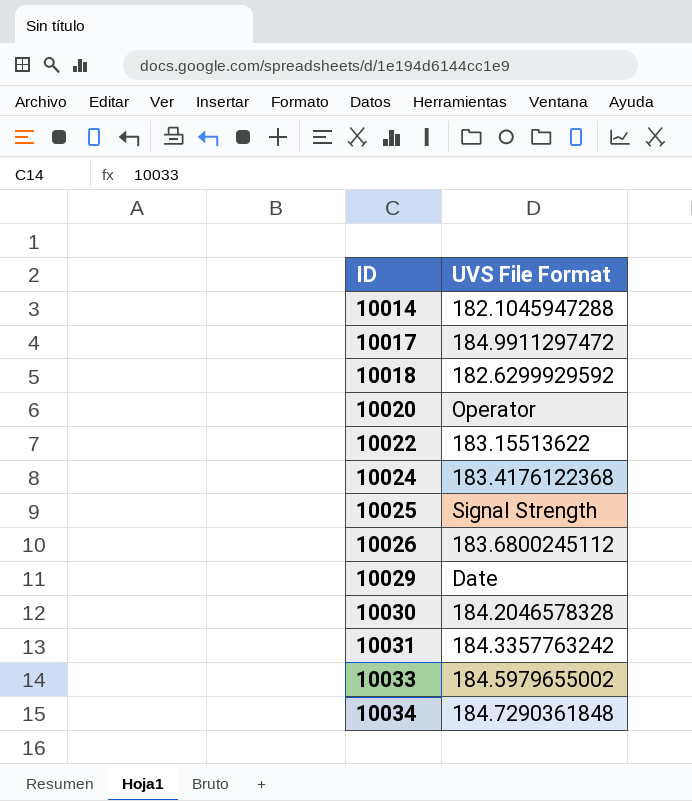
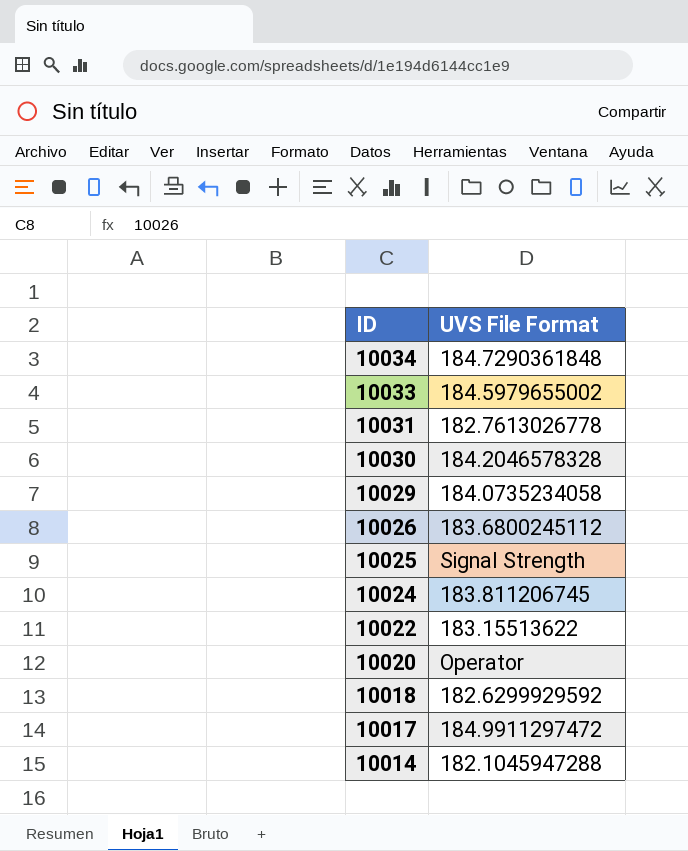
row order: ID ascending -> ID descending
10031 | UVS File Format: 184.3357763242 -> 182.7613026778
10029 | UVS File Format: Date -> 184.0735234058
10024 | UVS File Format: 183.4176122368 -> 183.811206745

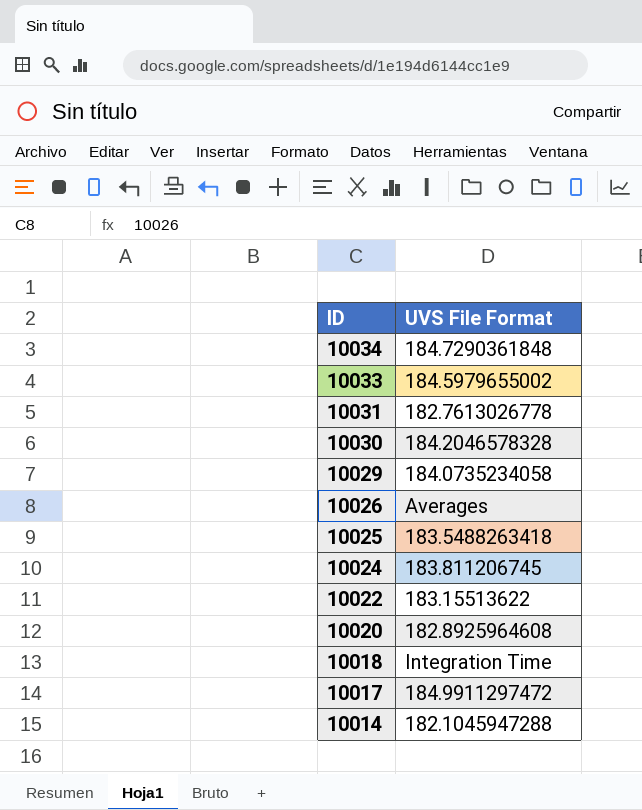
10026 | UVS File Format: 183.6800245112 -> Averages
10025 | UVS File Format: Signal Strength -> 183.5488263418
10020 | UVS File Format: Operator -> 182.8925964608
10018 | UVS File Format: 182.6299929592 -> Integration Time

